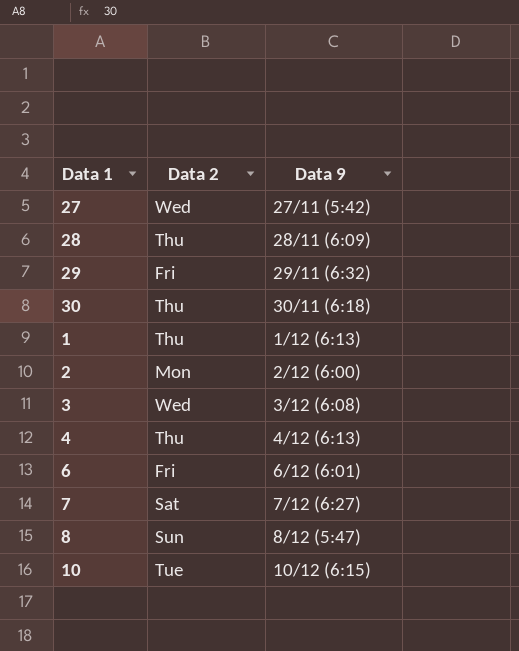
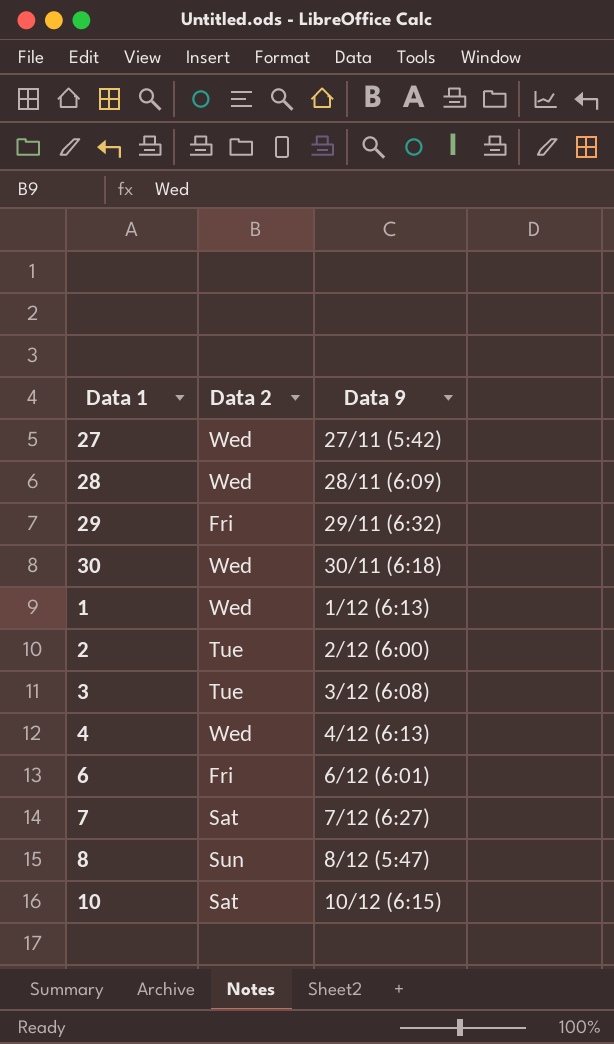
28 | Data 2: Thu -> Wed
30 | Data 2: Thu -> Wed
1 | Data 2: Thu -> Wed
2 | Data 2: Mon -> Tue
3 | Data 2: Wed -> Tue
4 | Data 2: Thu -> Wed
10 | Data 2: Tue -> Sat

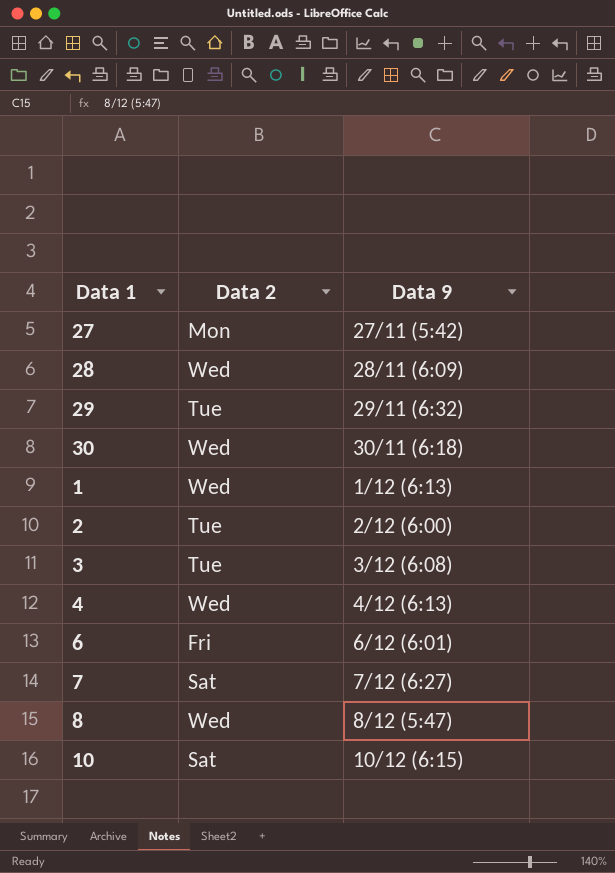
27 | Data 2: Wed -> Mon
29 | Data 2: Fri -> Tue
8 | Data 2: Sun -> Wed

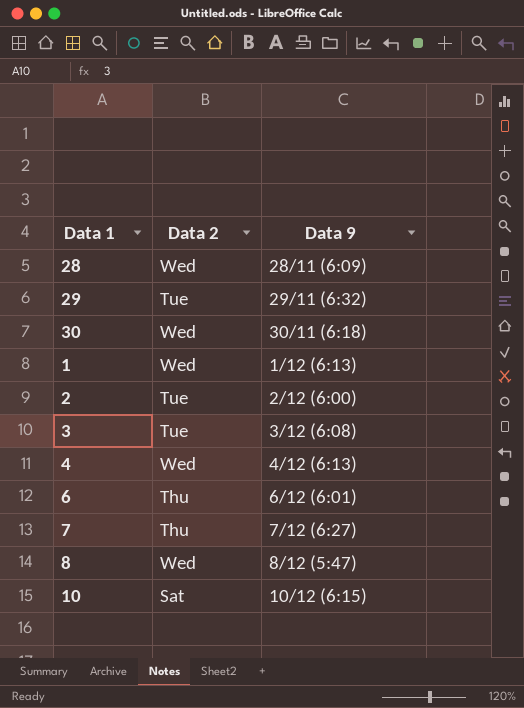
row 27: Mon | 27/11 (5:42) -> none
6 | Data 2: Fri -> Thu
7 | Data 2: Sat -> Thu

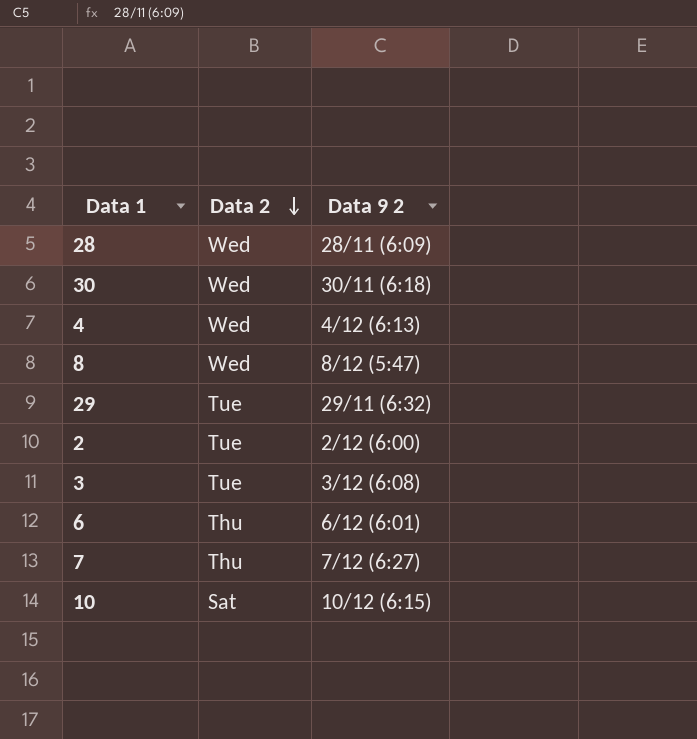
row order: none -> Data 2 descending
column name: Data 9 -> Data 9 2
row 1: Wed | 1/12 (6:13) -> none

